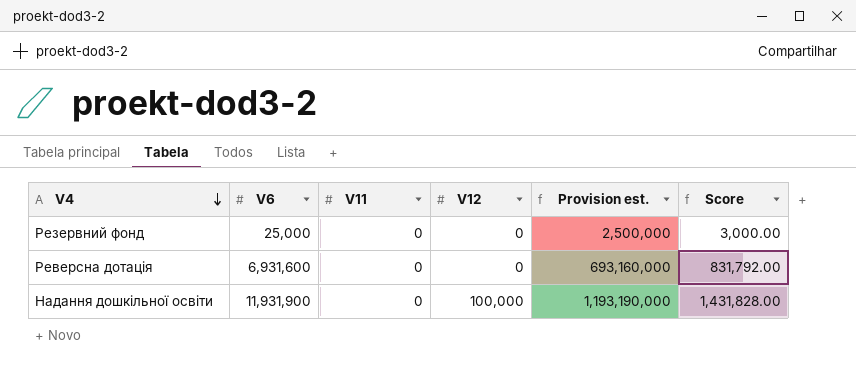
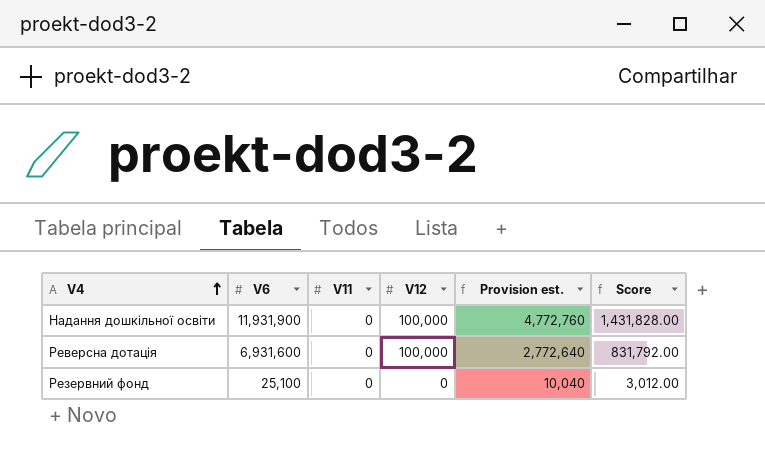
row order: V4 descending -> V4 ascending
column Provision est. | formula: [V6] * 100 -> [V6] * 0.4
Реверсна дотація | V12: 0 -> 100,000
Резервний фонд | V6: 25,000 -> 25,100
Резервний фонд | Score: 3,000.00 -> 3,012.00

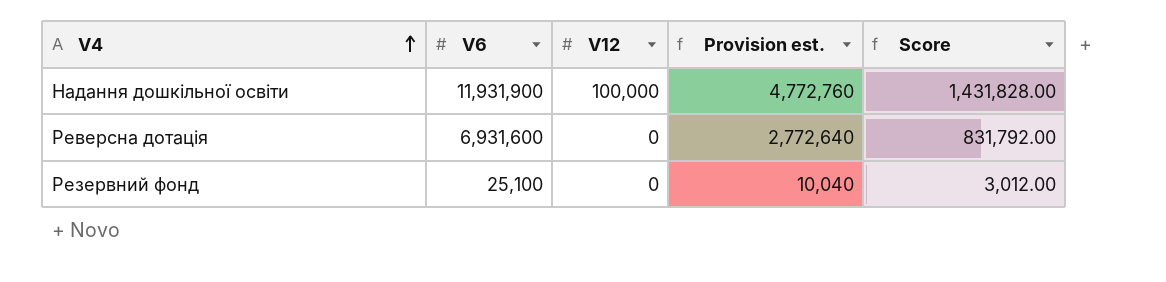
column V11 | position: 3 -> none
Реверсна дотація | V12: 100,000 -> 0

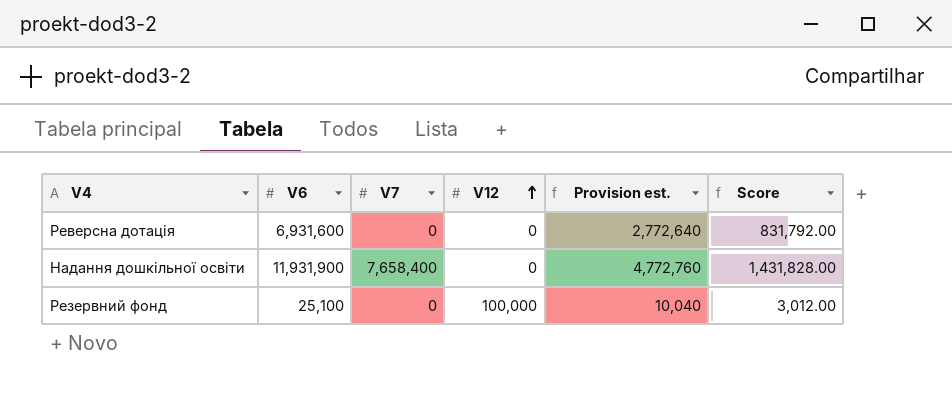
row order: V4 ascending -> V12 ascending
column V7 | position: none -> 3
Надання дошкільної освіти | V12: 100,000 -> 0
Резервний фонд | V12: 0 -> 100,000

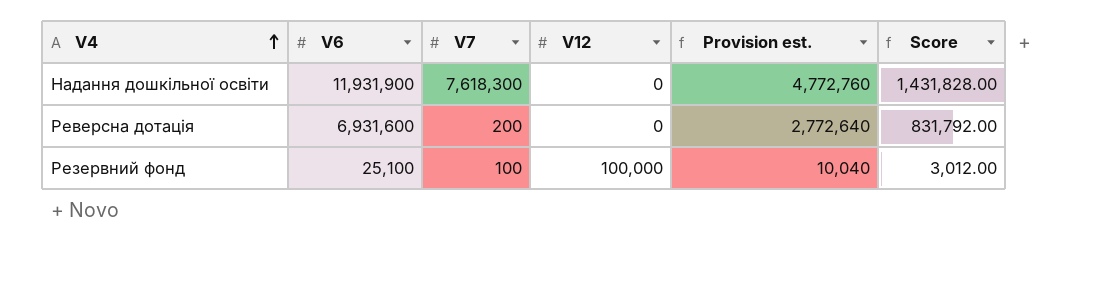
row order: V12 ascending -> V4 ascending
Надання дошкільної освіти | V7: 7,658,400 -> 7,618,300
Реверсна дотація | V7: 0 -> 200
Резервний фонд | V7: 0 -> 100

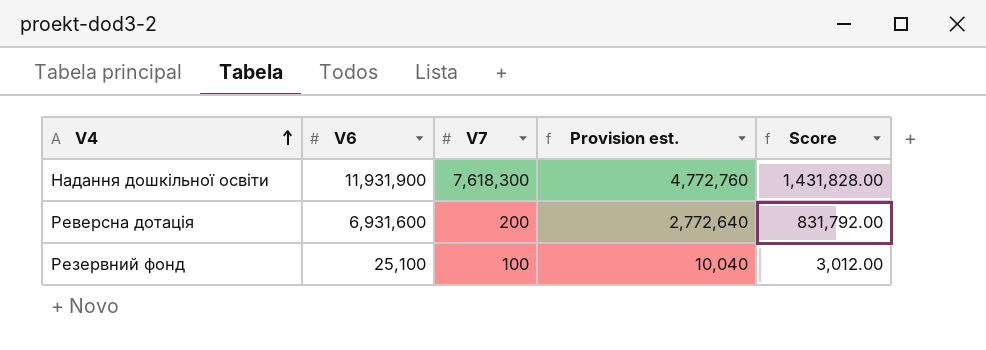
column V12 | position: 4 -> none

